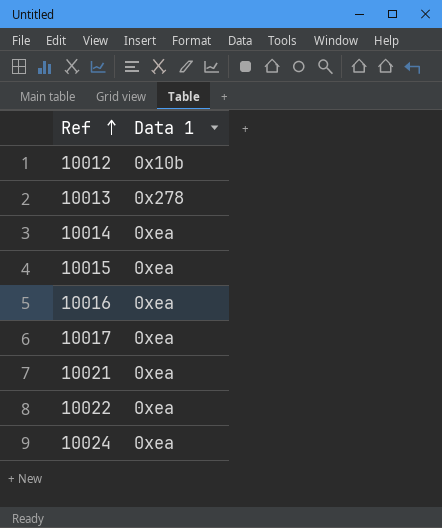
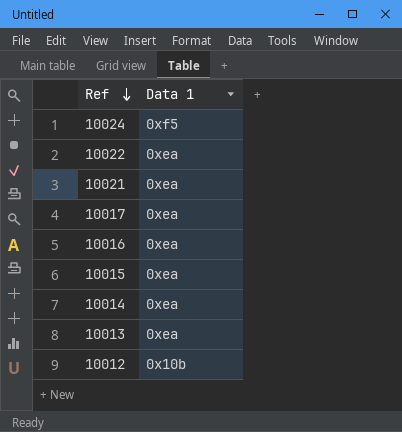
row order: Ref ascending -> Ref descending
10024 | Data 1: 0xea -> 0xf5
10013 | Data 1: 0x278 -> 0xea

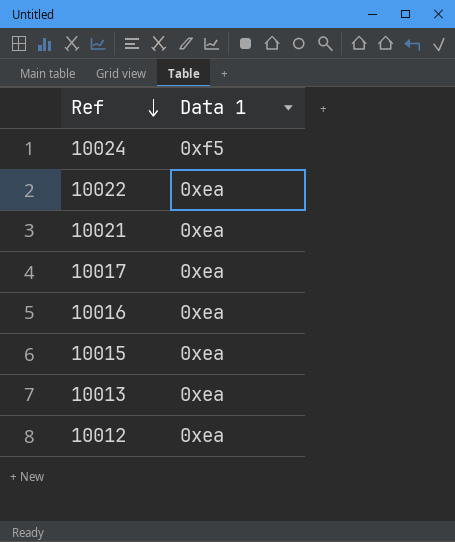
row 10014: 0xea -> none
10012 | Data 1: 0x10b -> 0xea

